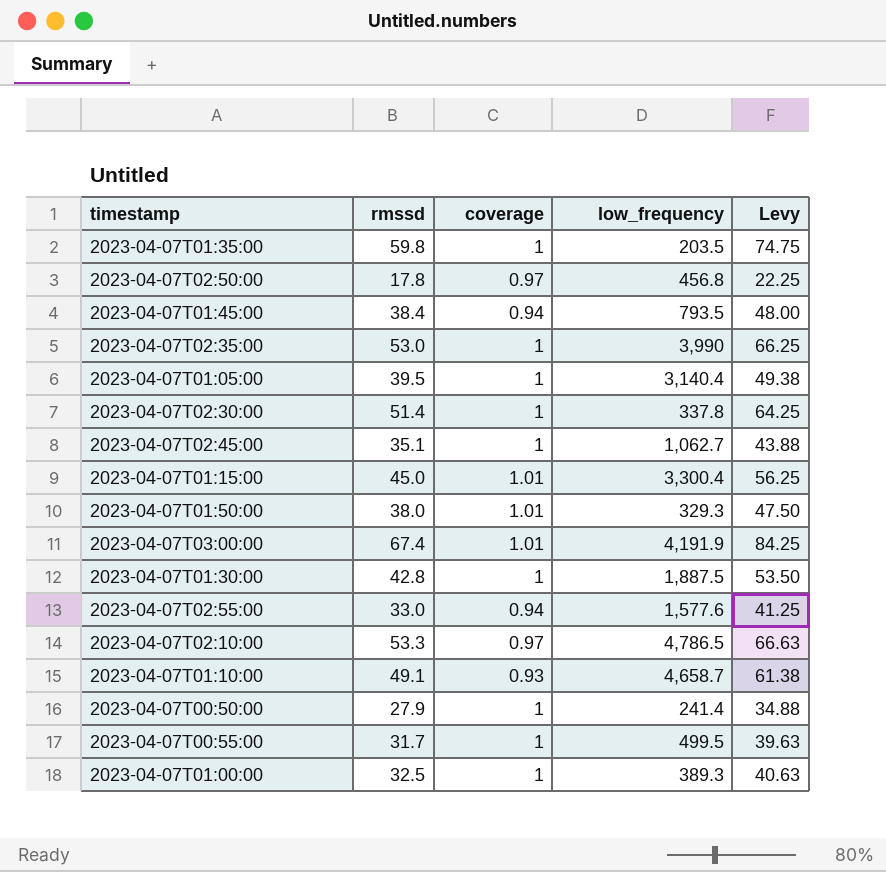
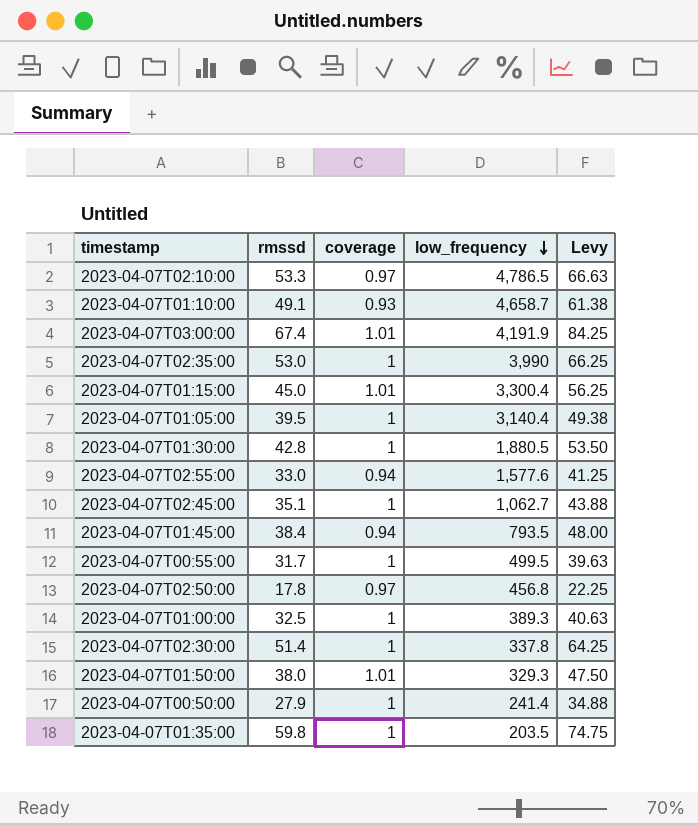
row order: none -> low_frequency descending
2023-04-07T01:30:00 | low_frequency: 1,887.5 -> 1,880.5

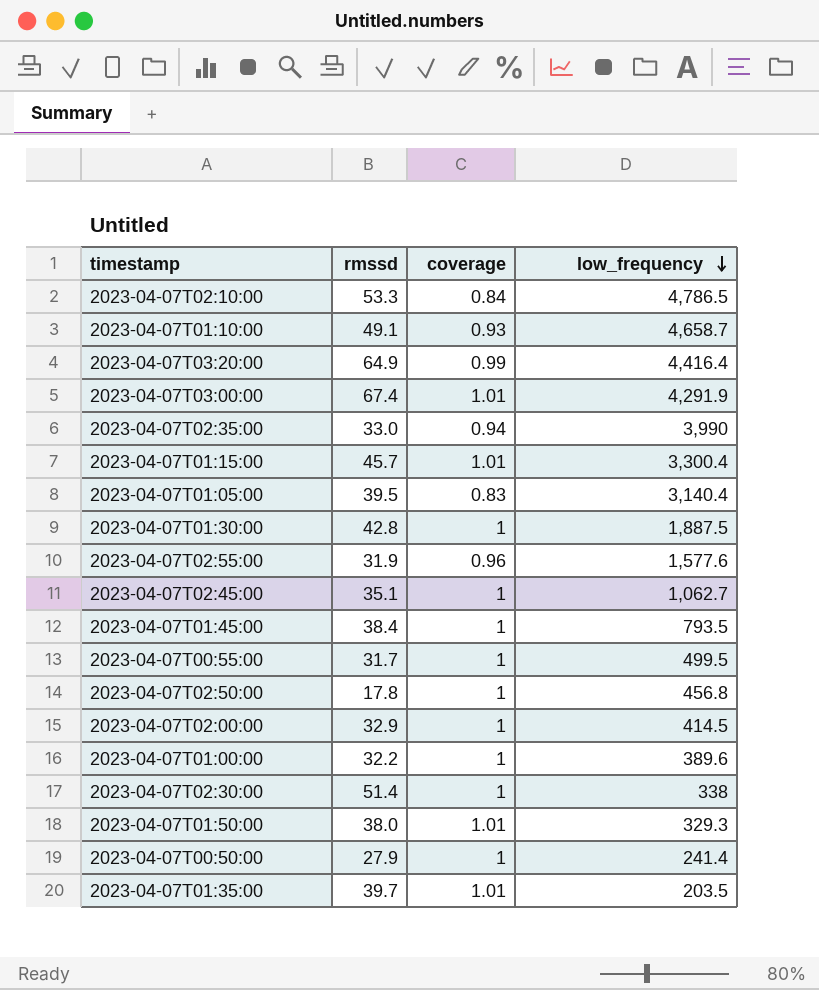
column Levy | formula: [rmssd] * 1.25 -> none
2023-04-07T02:10:00 | coverage: 0.97 -> 0.84
row 2023-04-07T03:20:00: none -> 64.9 | 0.99 | 4,416.4
2023-04-07T03:00:00 | low_frequency: 4,191.9 -> 4,291.9
2023-04-07T02:35:00 | rmssd: 53.0 -> 33.0
2023-04-07T02:35:00 | coverage: 1 -> 0.94
2023-04-07T01:15:00 | rmssd: 45.0 -> 45.7
2023-04-07T01:05:00 | coverage: 1 -> 0.83
2023-04-07T01:30:00 | low_frequency: 1,880.5 -> 1,887.5
2023-04-07T02:55:00 | rmssd: 33.0 -> 31.9
2023-04-07T02:55:00 | coverage: 0.94 -> 0.96
2023-04-07T01:45:00 | coverage: 0.94 -> 1
2023-04-07T02:50:00 | coverage: 0.97 -> 1
row 2023-04-07T02:00:00: none -> 32.9 | 1 | 414.5
2023-04-07T01:00:00 | rmssd: 32.5 -> 32.2
2023-04-07T01:00:00 | low_frequency: 389.3 -> 389.6
2023-04-07T02:30:00 | low_frequency: 337.8 -> 338
2023-04-07T01:35:00 | rmssd: 59.8 -> 39.7
2023-04-07T01:35:00 | coverage: 1 -> 1.01

